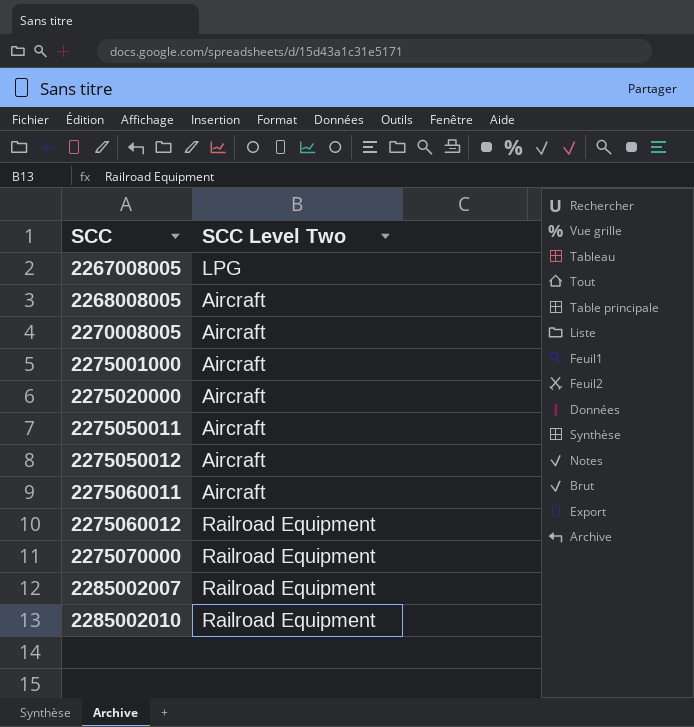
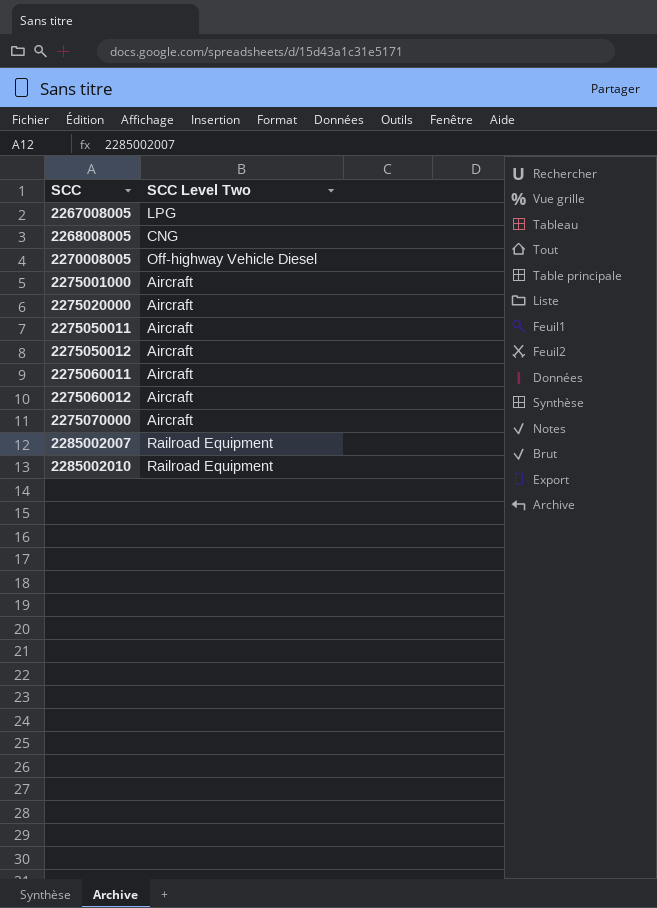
2268008005 | SCC Level Two: Aircraft -> CNG
2270008005 | SCC Level Two: Aircraft -> Off-highway Vehicle Diesel
2275060012 | SCC Level Two: Railroad Equipment -> Aircraft
2275070000 | SCC Level Two: Railroad Equipment -> Aircraft

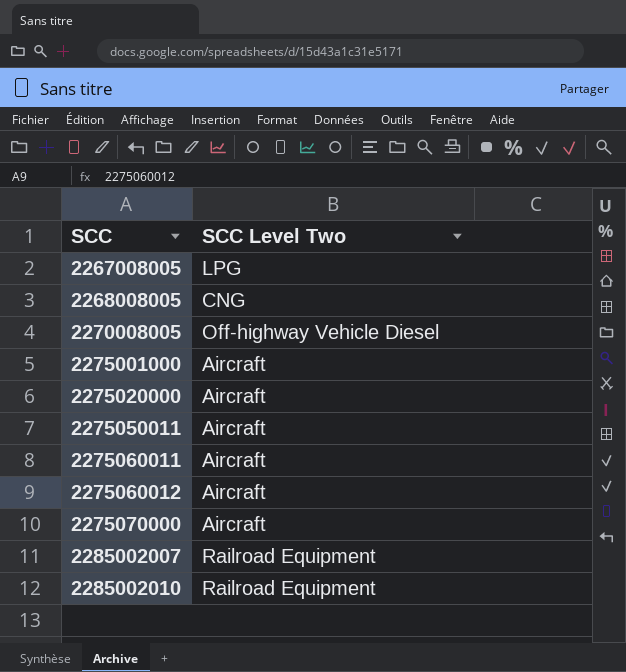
row 2275050012: Aircraft -> none

